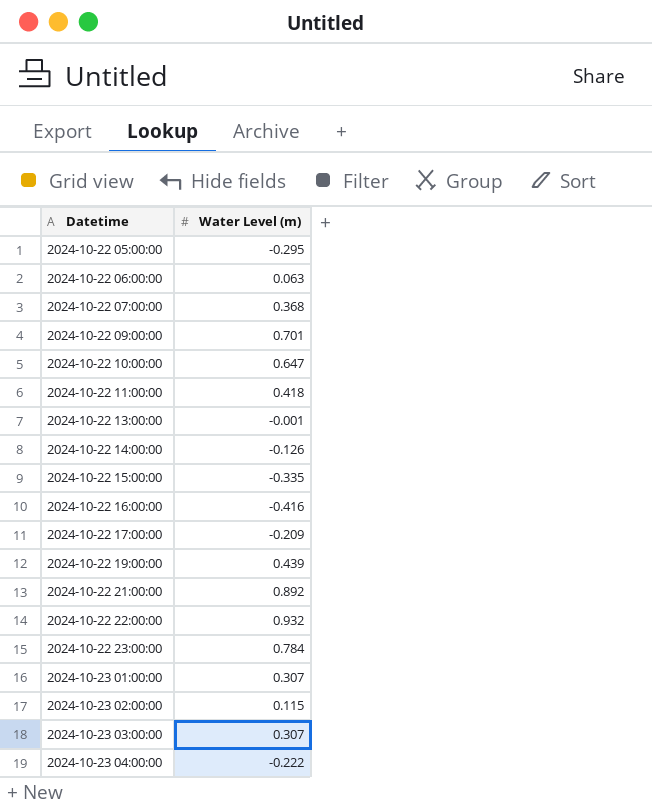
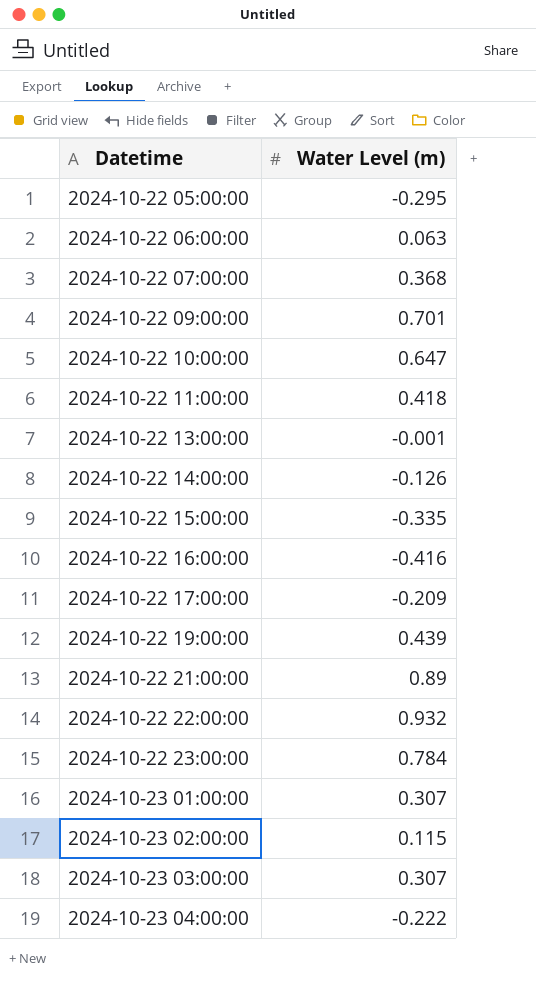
2024-10-22 21:00:00 | Water Level (m): 0.892 -> 0.89

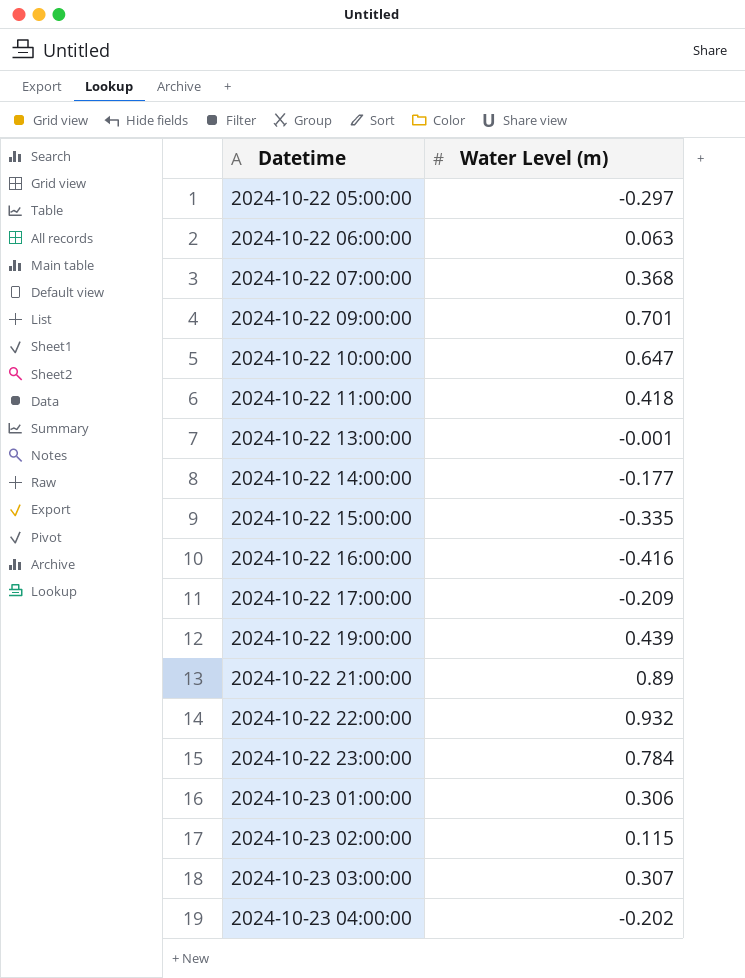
2024-10-22 05:00:00 | Water Level (m): -0.295 -> -0.297
2024-10-22 14:00:00 | Water Level (m): -0.126 -> -0.177
2024-10-23 01:00:00 | Water Level (m): 0.307 -> 0.306
2024-10-23 04:00:00 | Water Level (m): -0.222 -> -0.202

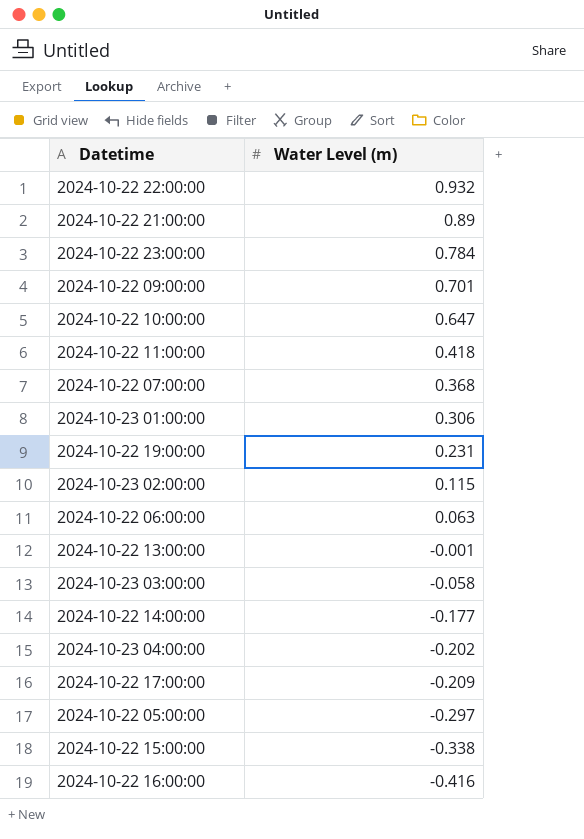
row order: Datetime ascending -> Water Level (m) descending
2024-10-22 19:00:00 | Water Level (m): 0.439 -> 0.231
2024-10-23 03:00:00 | Water Level (m): 0.307 -> -0.058
2024-10-22 15:00:00 | Water Level (m): -0.335 -> -0.338

